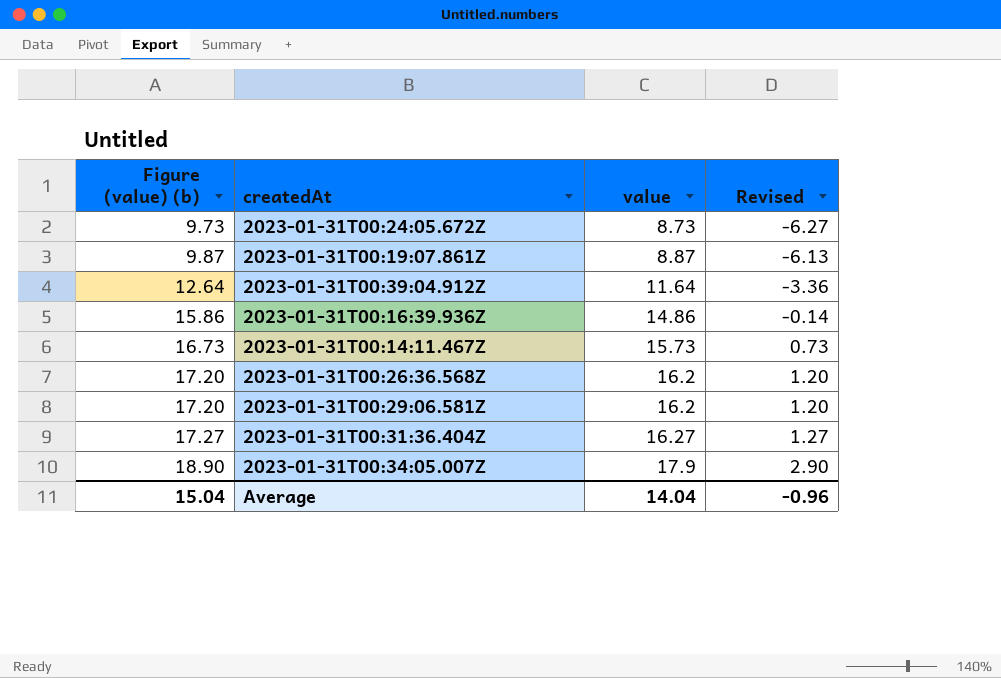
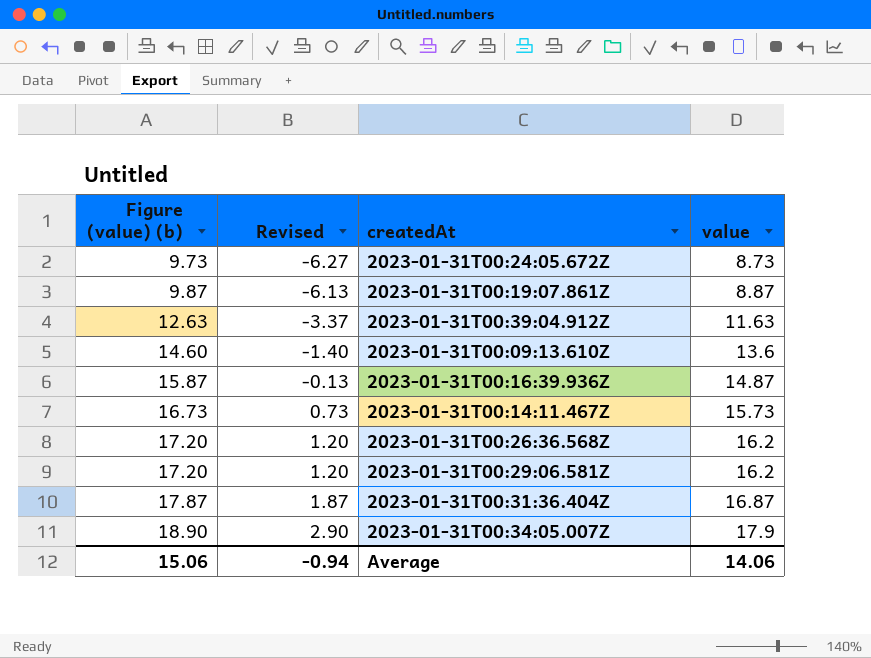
column Revised | position: 4 -> 2
2023-01-31T00:39:04.912Z | Figure (value) (b): 12.64 -> 12.63
2023-01-31T00:39:04.912Z | Revised: -3.36 -> -3.37
2023-01-31T00:39:04.912Z | value: 11.64 -> 11.63
row 2023-01-31T00:09:13.610Z: none -> 14.60 | -1.40 | 13.6
2023-01-31T00:16:39.936Z | Figure (value) (b): 15.86 -> 15.87
2023-01-31T00:16:39.936Z | Revised: -0.14 -> -0.13
2023-01-31T00:16:39.936Z | value: 14.86 -> 14.87
2023-01-31T00:31:36.404Z | Figure (value) (b): 17.27 -> 17.87
2023-01-31T00:31:36.404Z | Revised: 1.27 -> 1.87
2023-01-31T00:31:36.404Z | value: 16.27 -> 16.87
Average | Figure (value) (b): 15.04 -> 15.06
Average | Revised: -0.96 -> -0.94
Average | value: 14.04 -> 14.06

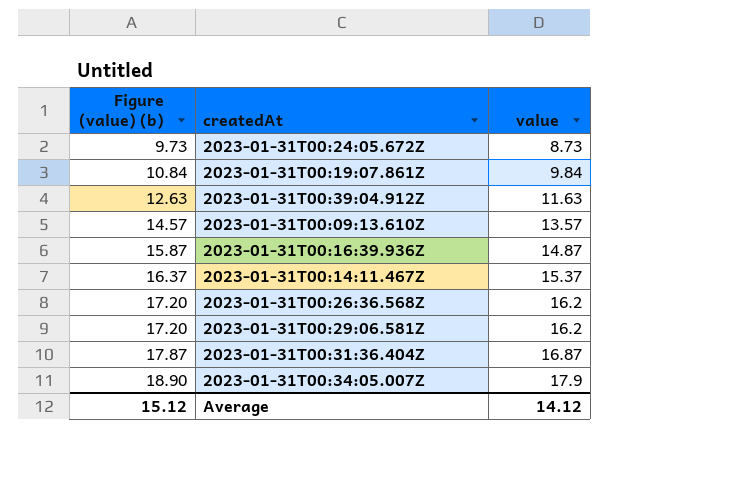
column Revised | formula: [value] - 15 -> none
2023-01-31T00:19:07.861Z | Figure (value) (b): 9.87 -> 10.84
2023-01-31T00:19:07.861Z | value: 8.87 -> 9.84
2023-01-31T00:09:13.610Z | Figure (value) (b): 14.60 -> 14.57
2023-01-31T00:09:13.610Z | value: 13.6 -> 13.57
2023-01-31T00:14:11.467Z | Figure (value) (b): 16.73 -> 16.37
2023-01-31T00:14:11.467Z | value: 15.73 -> 15.37
Average | Figure (value) (b): 15.06 -> 15.12
Average | value: 14.06 -> 14.12

